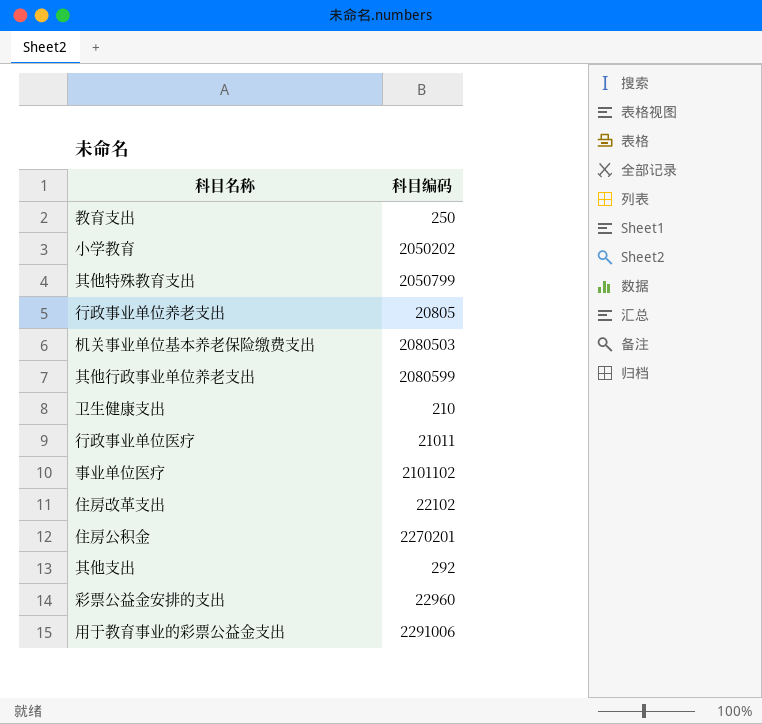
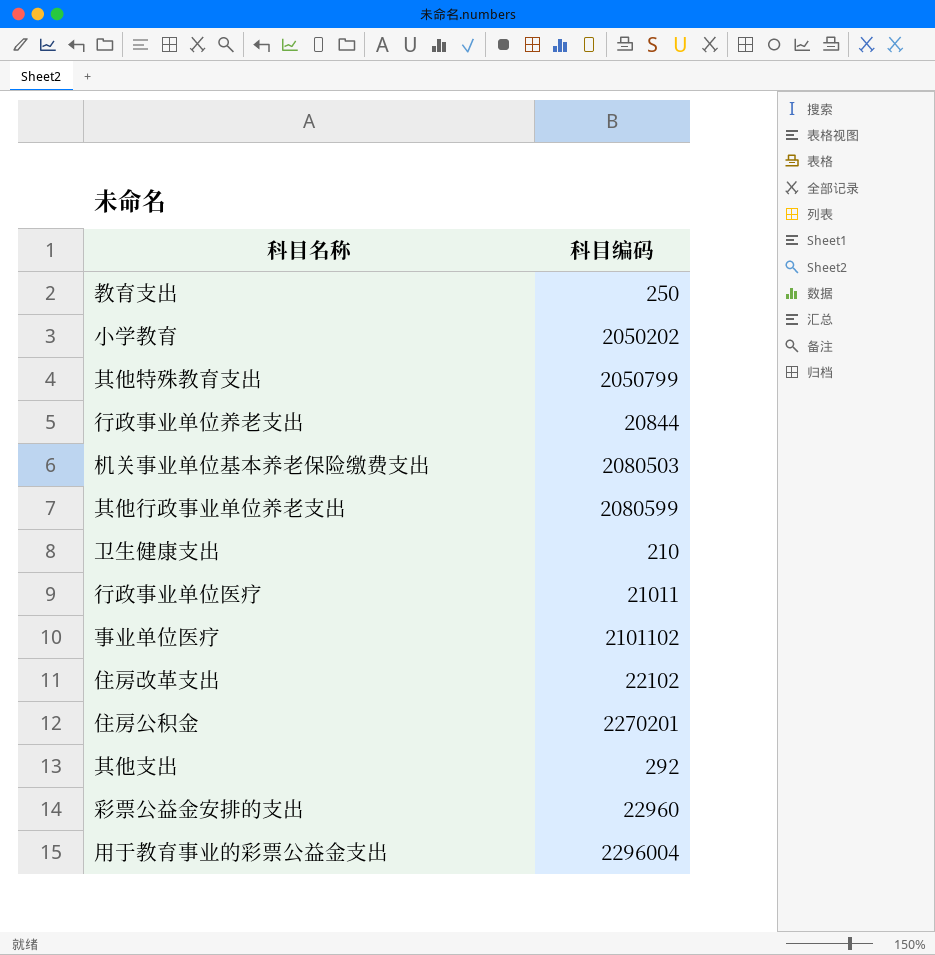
行政事业单位养老支出 | 科目编码: 20805 -> 20844
用于教育事业的彩票公益金支出 | 科目编码: 2291006 -> 2296004

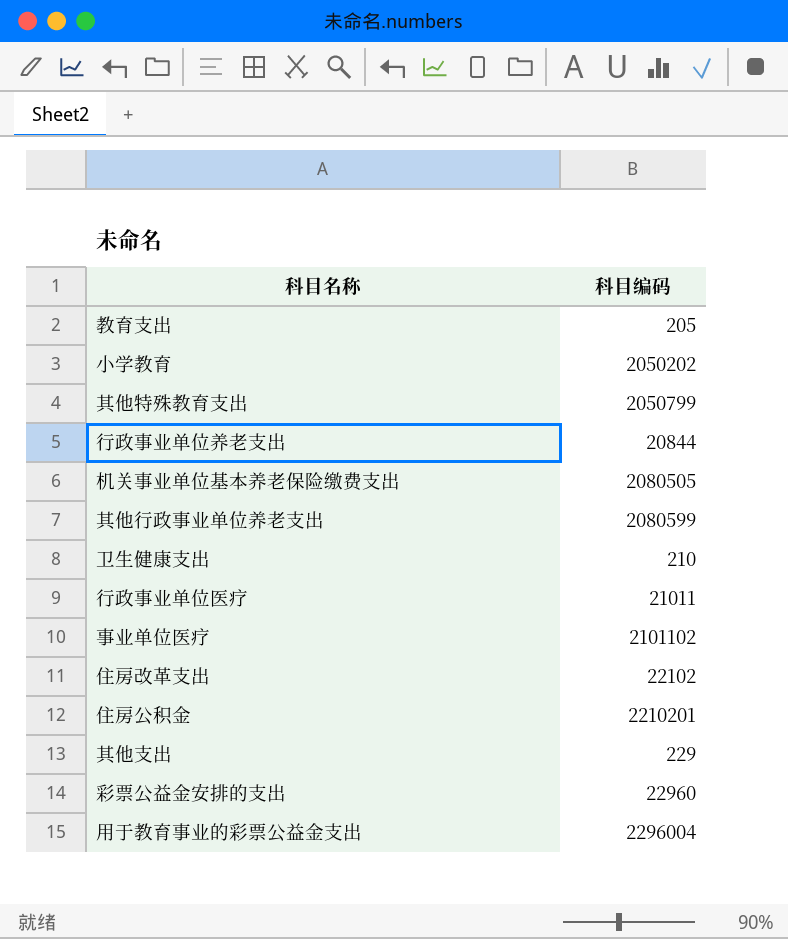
教育支出 | 科目编码: 250 -> 205
机关事业单位基本养老保险缴费支出 | 科目编码: 2080503 -> 2080505
住房公积金 | 科目编码: 2270201 -> 2210201
其他支出 | 科目编码: 292 -> 229

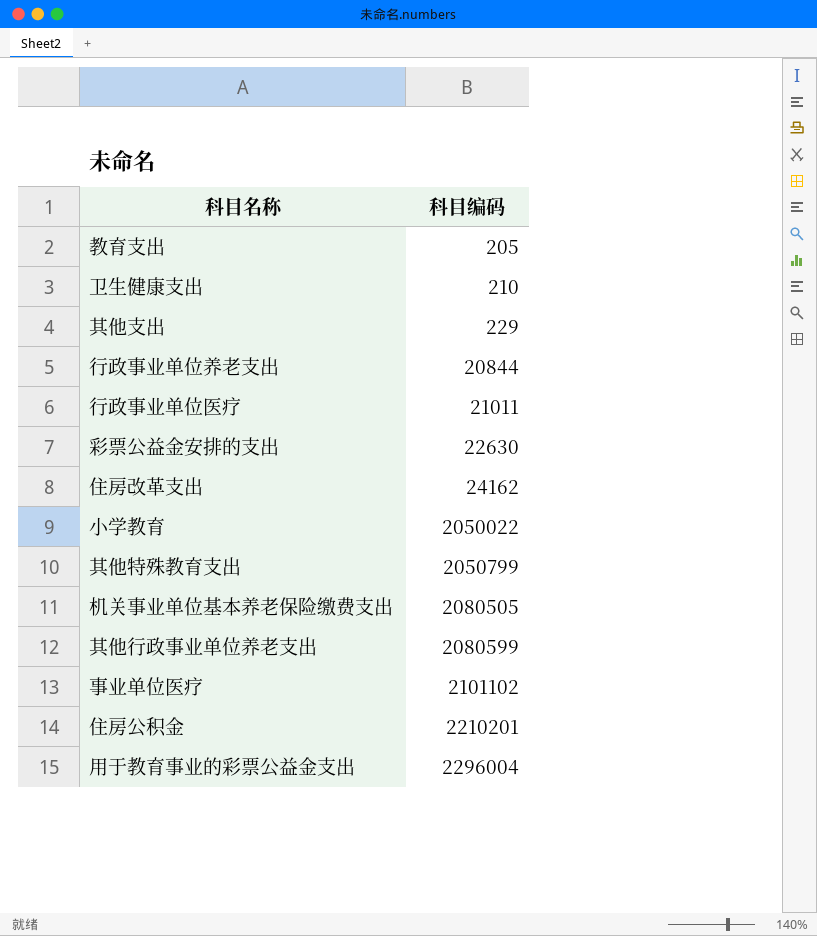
row order: none -> 科目编码 ascending
彩票公益金安排的支出 | 科目编码: 22960 -> 22630
住房改革支出 | 科目编码: 22102 -> 24162
小学教育 | 科目编码: 2050202 -> 2050022

